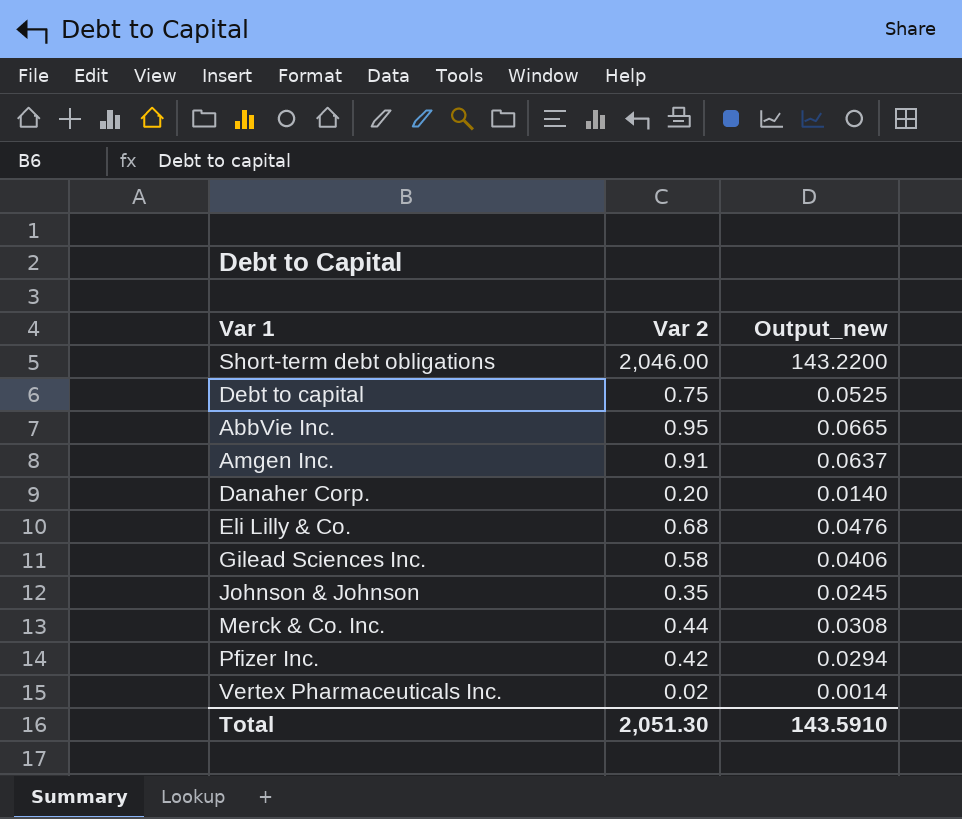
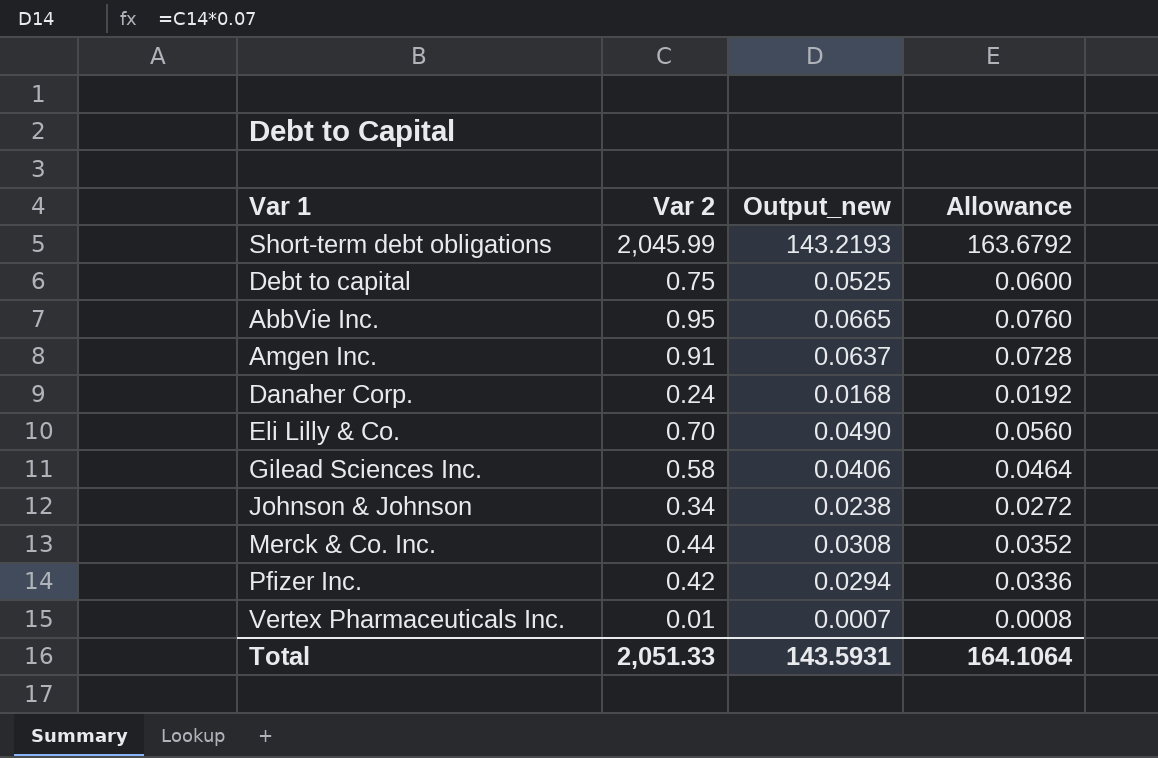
column Allowance | formula: none -> [Var 2] * 0.08
Short-term debt obligations | Var 2: 2,046.00 -> 2,045.99
Short-term debt obligations | Output_new: 143.2200 -> 143.2193
Danaher Corp. | Var 2: 0.20 -> 0.24
Danaher Corp. | Output_new: 0.0140 -> 0.0168
Eli Lilly & Co. | Var 2: 0.68 -> 0.70
Eli Lilly & Co. | Output_new: 0.0476 -> 0.0490
Johnson & Johnson | Var 2: 0.35 -> 0.34
Johnson & Johnson | Output_new: 0.0245 -> 0.0238
Vertex Pharmaceuticals Inc. | Var 2: 0.02 -> 0.01
Vertex Pharmaceuticals Inc. | Output_new: 0.0014 -> 0.0007
Total | Var 2: 2,051.30 -> 2,051.33
Total | Output_new: 143.5910 -> 143.5931

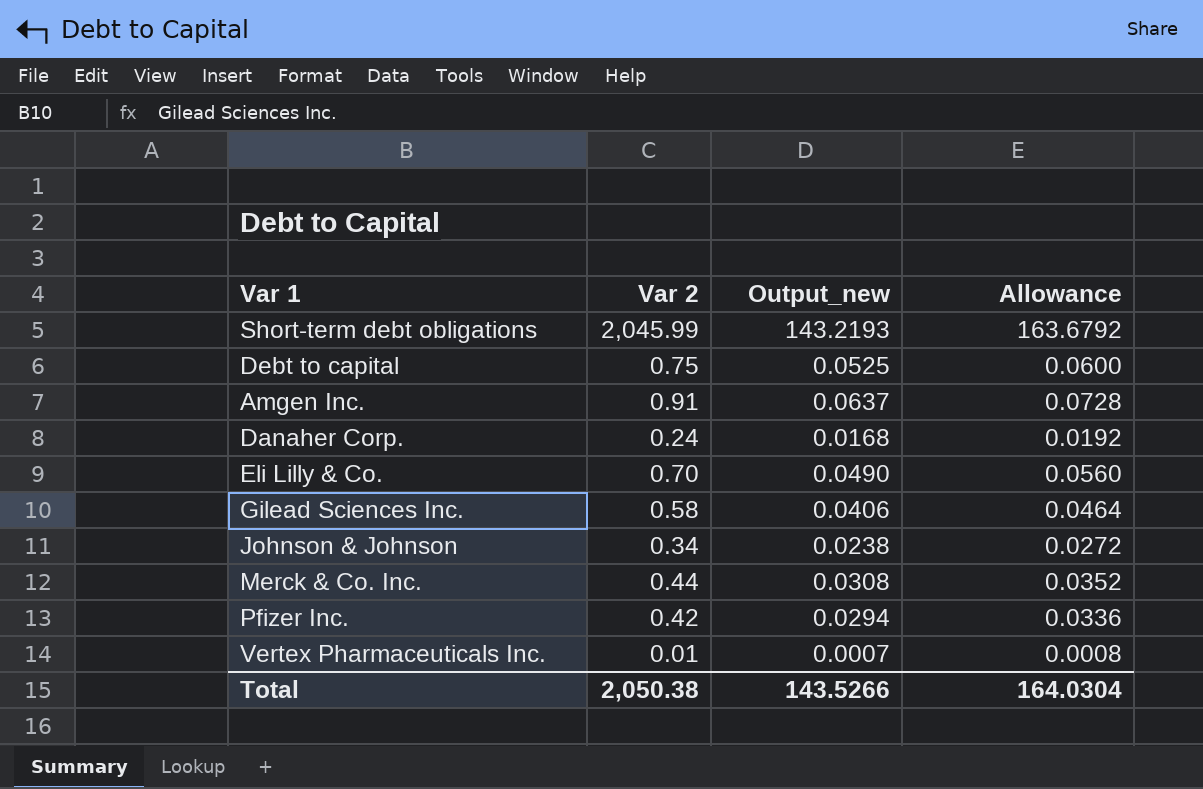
row AbbVie Inc.: 0.95 | 0.0665 | 0.0760 -> none
Total | Var 2: 2,051.33 -> 2,050.38
Total | Output_new: 143.5931 -> 143.5266
Total | Allowance: 164.1064 -> 164.0304

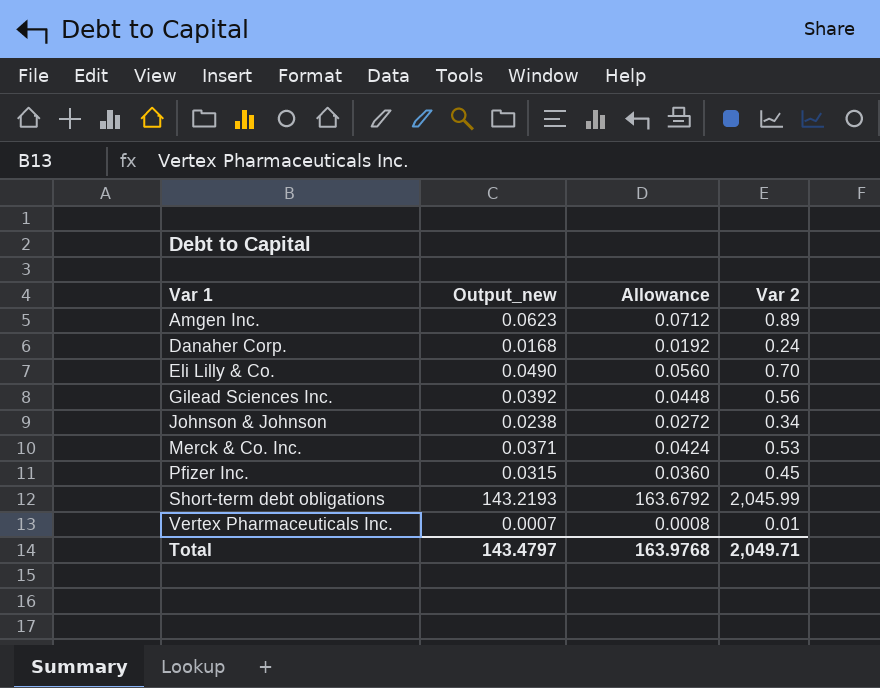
row order: none -> Var 1 ascending
column Var 2 | position: 2 -> 4
row Debt to capital: 0.75 | 0.0525 | 0.0600 -> none
Amgen Inc. | Output_new: 0.0637 -> 0.0623
Amgen Inc. | Allowance: 0.0728 -> 0.0712
Amgen Inc. | Var 2: 0.91 -> 0.89
Gilead Sciences Inc. | Output_new: 0.0406 -> 0.0392
Gilead Sciences Inc. | Allowance: 0.0464 -> 0.0448
Gilead Sciences Inc. | Var 2: 0.58 -> 0.56
Merck & Co. Inc. | Output_new: 0.0308 -> 0.0371
Merck & Co. Inc. | Allowance: 0.0352 -> 0.0424
Merck & Co. Inc. | Var 2: 0.44 -> 0.53
Pfizer Inc. | Output_new: 0.0294 -> 0.0315
Pfizer Inc. | Allowance: 0.0336 -> 0.0360
Pfizer Inc. | Var 2: 0.42 -> 0.45
Total | Output_new: 143.5266 -> 143.4797
Total | Allowance: 164.0304 -> 163.9768
Total | Var 2: 2,050.38 -> 2,049.71

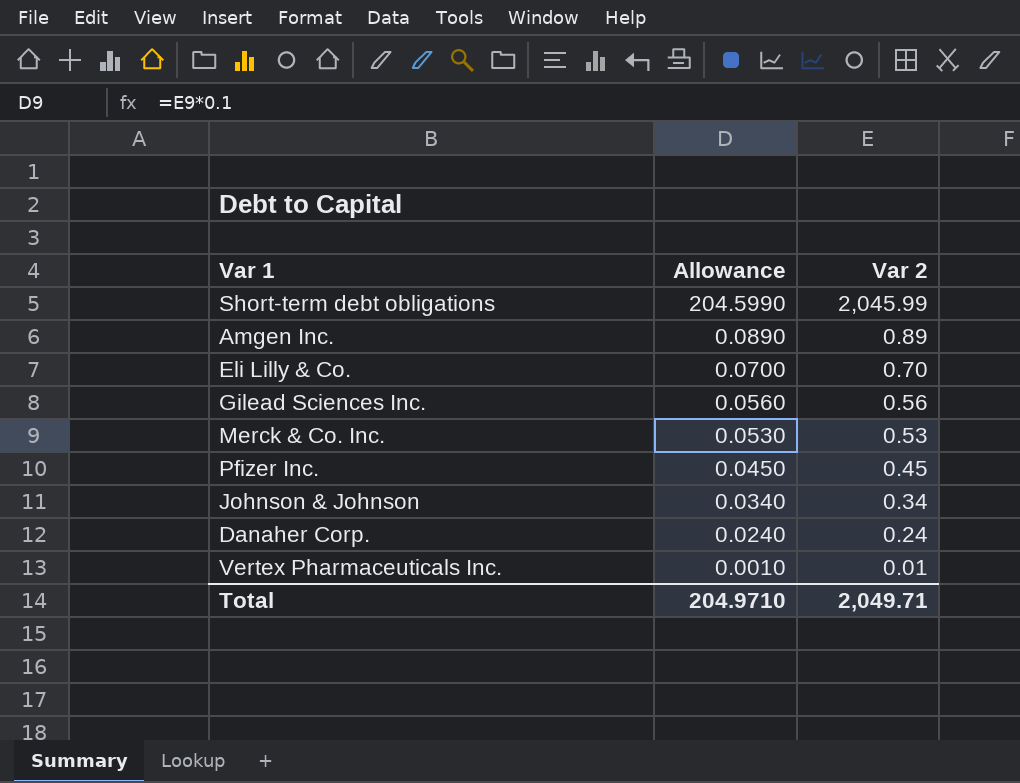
row order: Var 1 ascending -> Allowance descending
column Output_new | formula: [Var 2] * 0.07 -> none
column Allowance | formula: [Var 2] * 0.08 -> [Var 2] * 0.1
Total | Allowance: 163.9768 -> 204.9710

